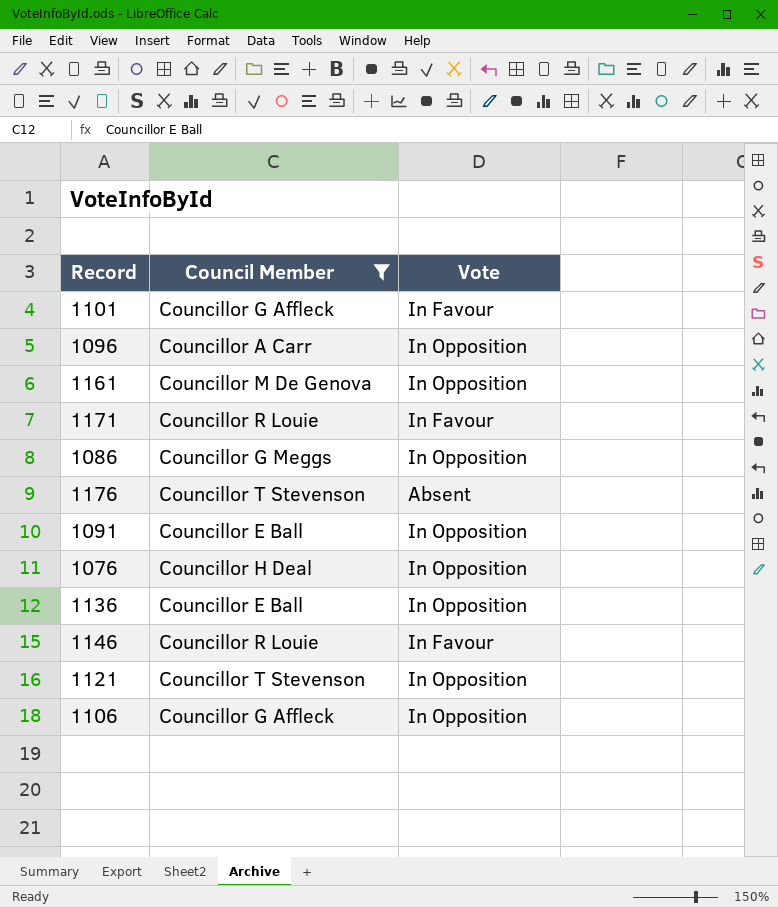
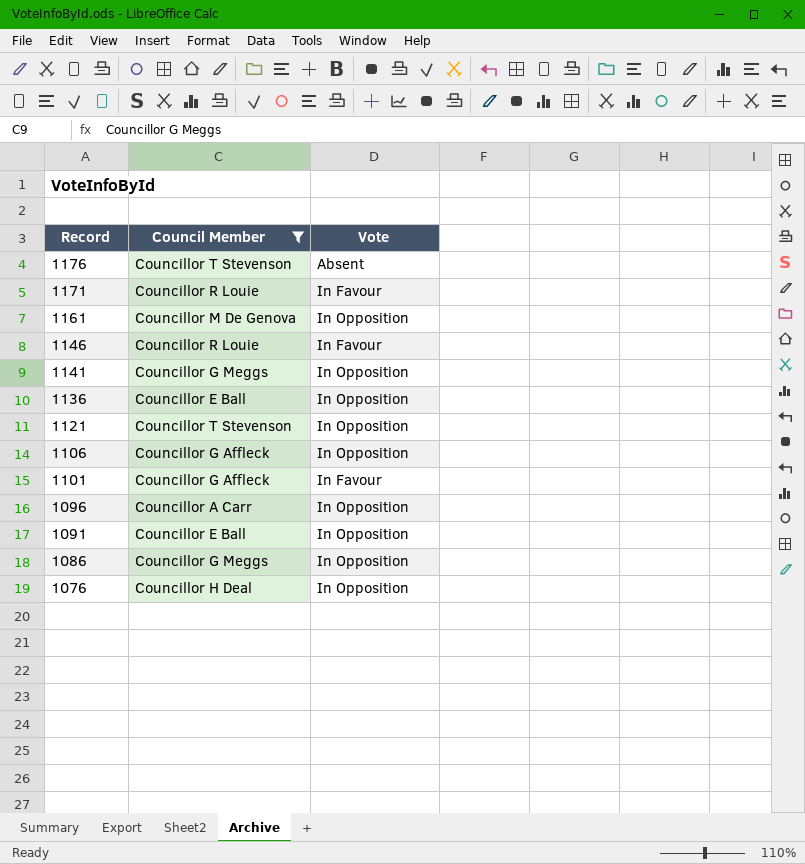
row order: none -> Record descending
row 1141: none -> Councillor G Meggs | In Opposition

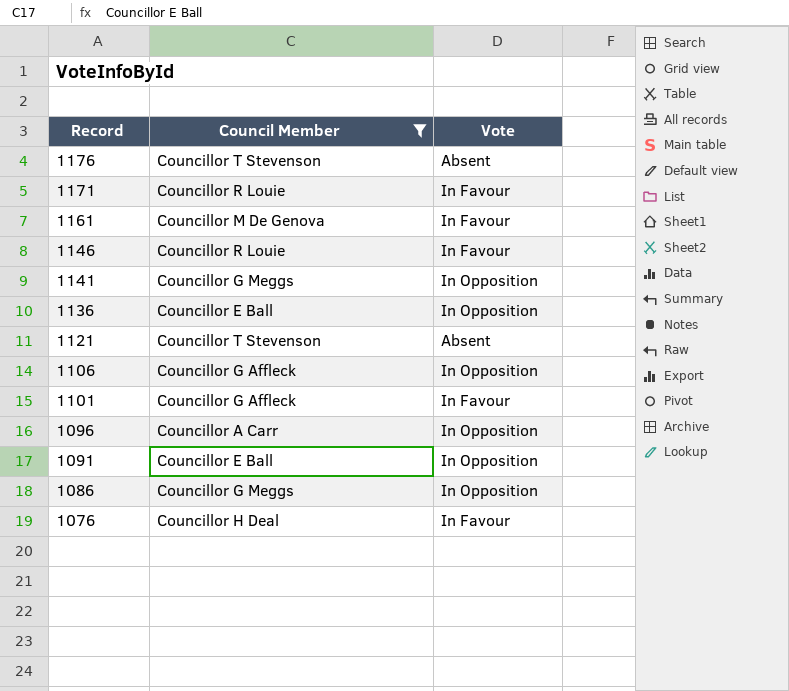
1161 | Vote: In Opposition -> In Favour
1121 | Vote: In Opposition -> Absent
1076 | Vote: In Opposition -> In Favour

